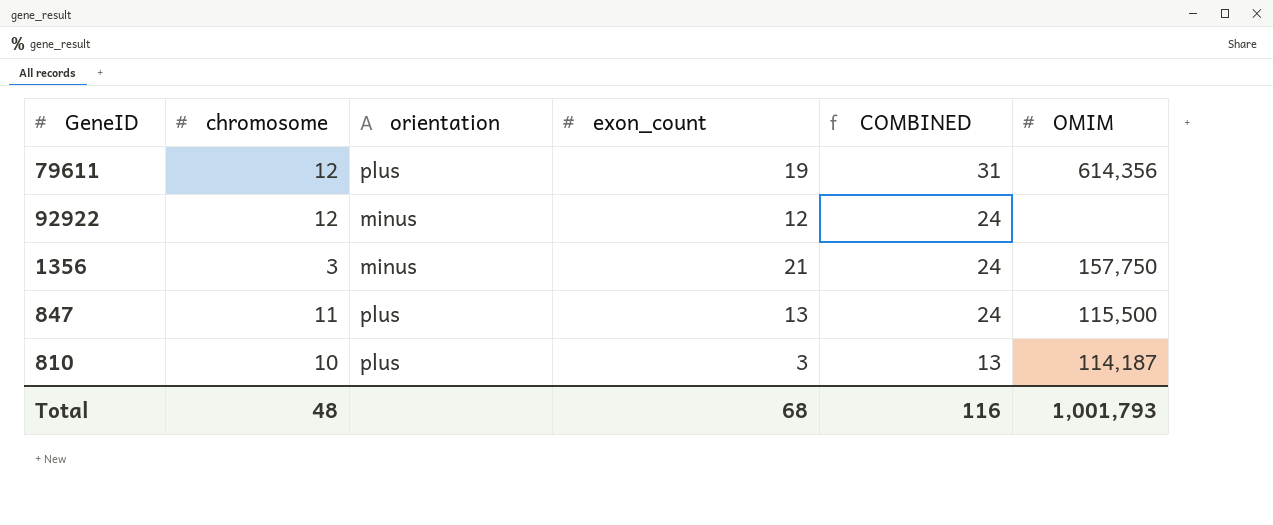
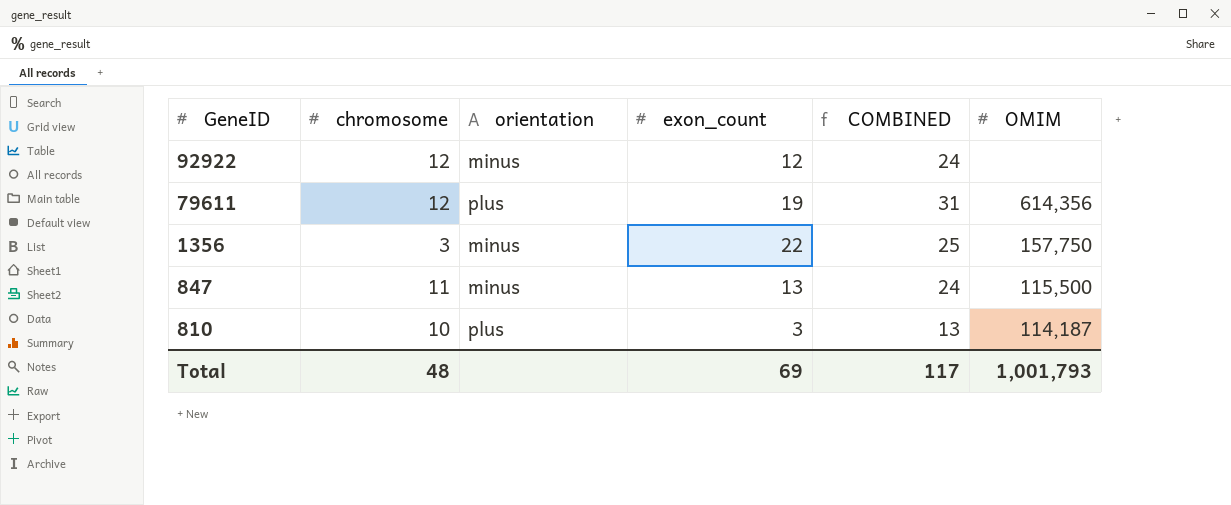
row order: COMBINED descending -> GeneID descending
1356 | exon_count: 21 -> 22
1356 | COMBINED: 24 -> 25
847 | orientation: plus -> minus
Total | exon_count: 68 -> 69
Total | COMBINED: 116 -> 117

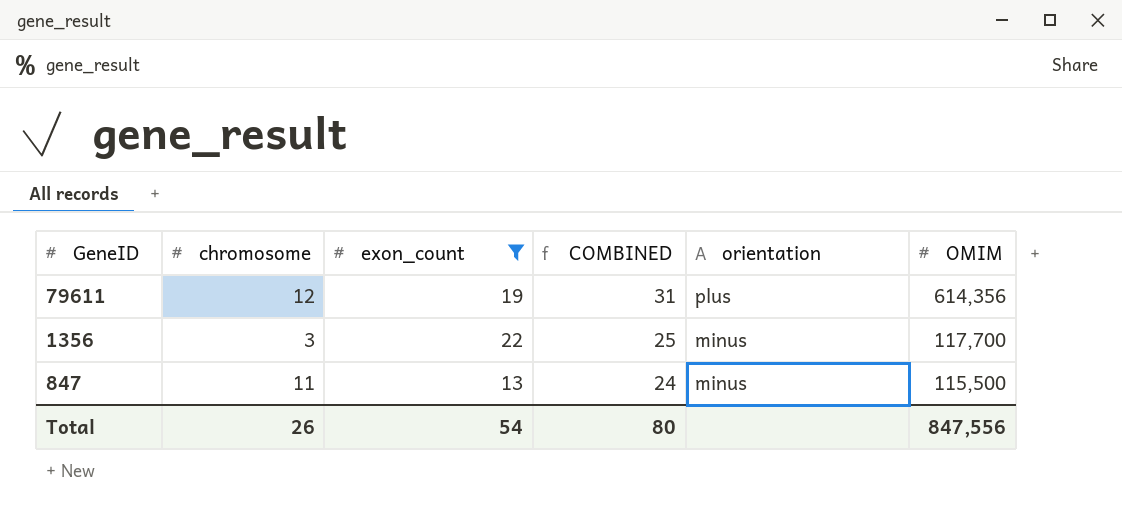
filter: none -> exon_count >= 13
column orientation | position: 3 -> 5
1356 | OMIM: 157,750 -> 117,700
Total | chromosome: 48 -> 26
Total | exon_count: 69 -> 54
Total | COMBINED: 117 -> 80
Total | OMIM: 1,001,793 -> 847,556

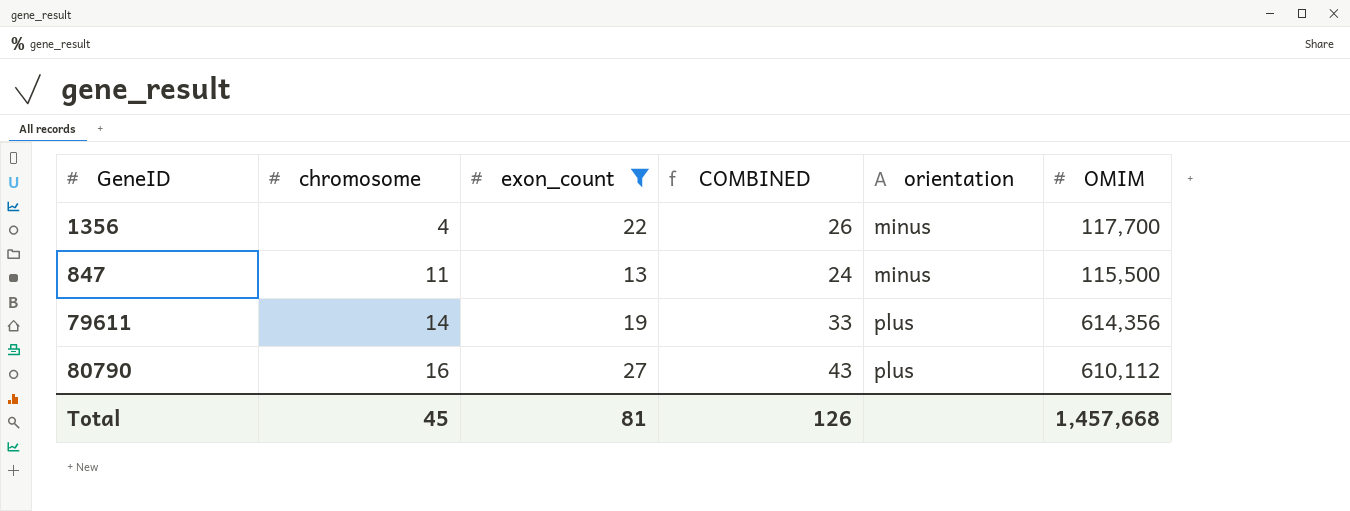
row order: GeneID descending -> chromosome ascending
1356 | chromosome: 3 -> 4
1356 | COMBINED: 25 -> 26
79611 | chromosome: 12 -> 14
79611 | COMBINED: 31 -> 33
row 80790: none -> 16 | 27 | 43 | plus | 610,112
Total | chromosome: 26 -> 45
Total | exon_count: 54 -> 81
Total | COMBINED: 80 -> 126
Total | OMIM: 847,556 -> 1,457,668

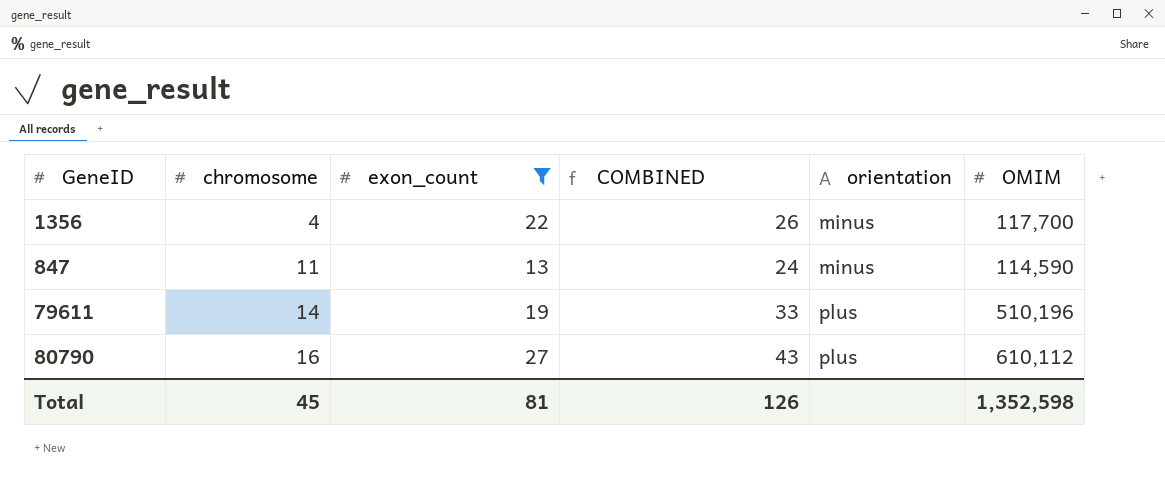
847 | OMIM: 115,500 -> 114,590
79611 | OMIM: 614,356 -> 510,196
Total | OMIM: 1,457,668 -> 1,352,598

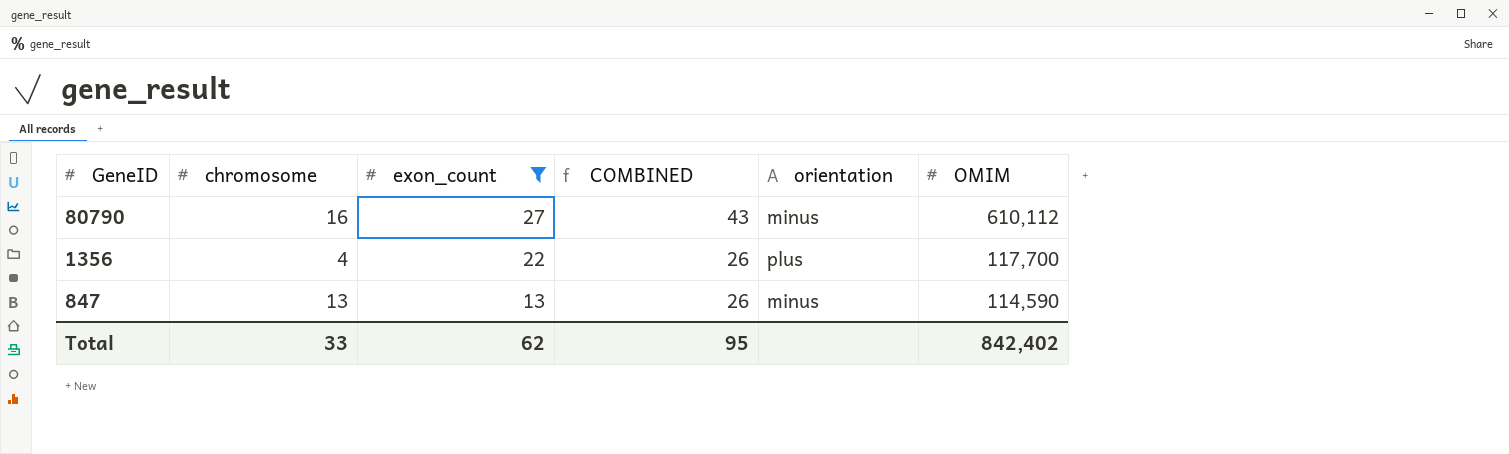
row order: chromosome ascending -> GeneID descending
row 79611: 14 | 19 | 33 | plus | 510,196 -> none
80790 | orientation: plus -> minus
1356 | orientation: minus -> plus
847 | chromosome: 11 -> 13
847 | COMBINED: 24 -> 26
Total | chromosome: 45 -> 33
Total | exon_count: 81 -> 62
Total | COMBINED: 126 -> 95
Total | OMIM: 1,352,598 -> 842,402

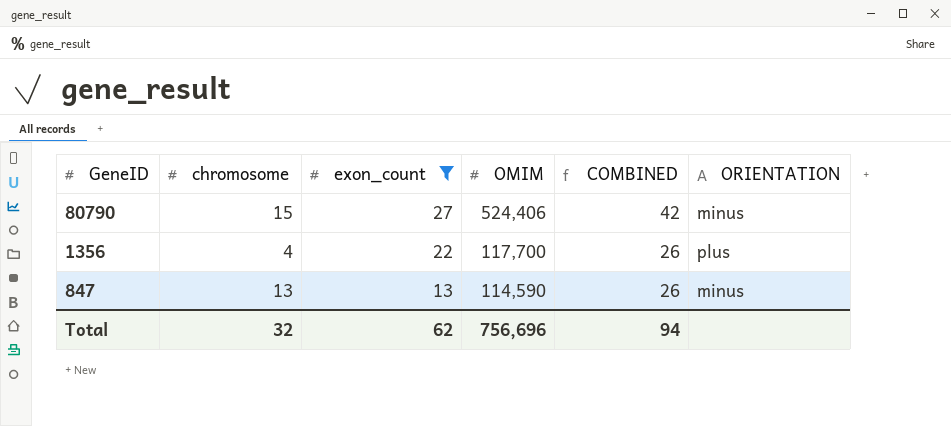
column OMIM | position: 6 -> 4
column name: orientation -> ORIENTATION
80790 | chromosome: 16 -> 15
80790 | OMIM: 610,112 -> 524,406
80790 | COMBINED: 43 -> 42
Total | chromosome: 33 -> 32
Total | OMIM: 842,402 -> 756,696
Total | COMBINED: 95 -> 94

